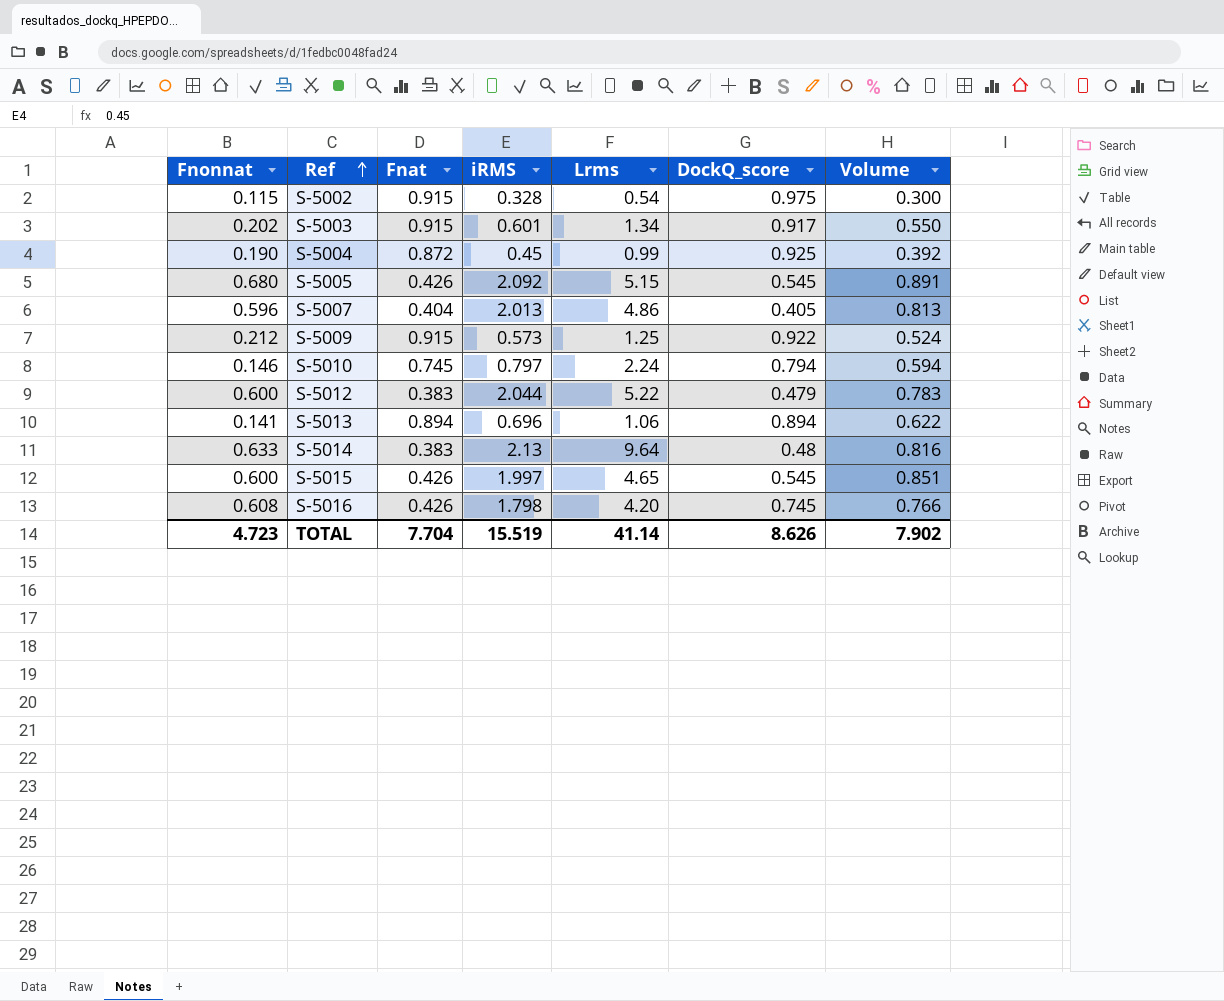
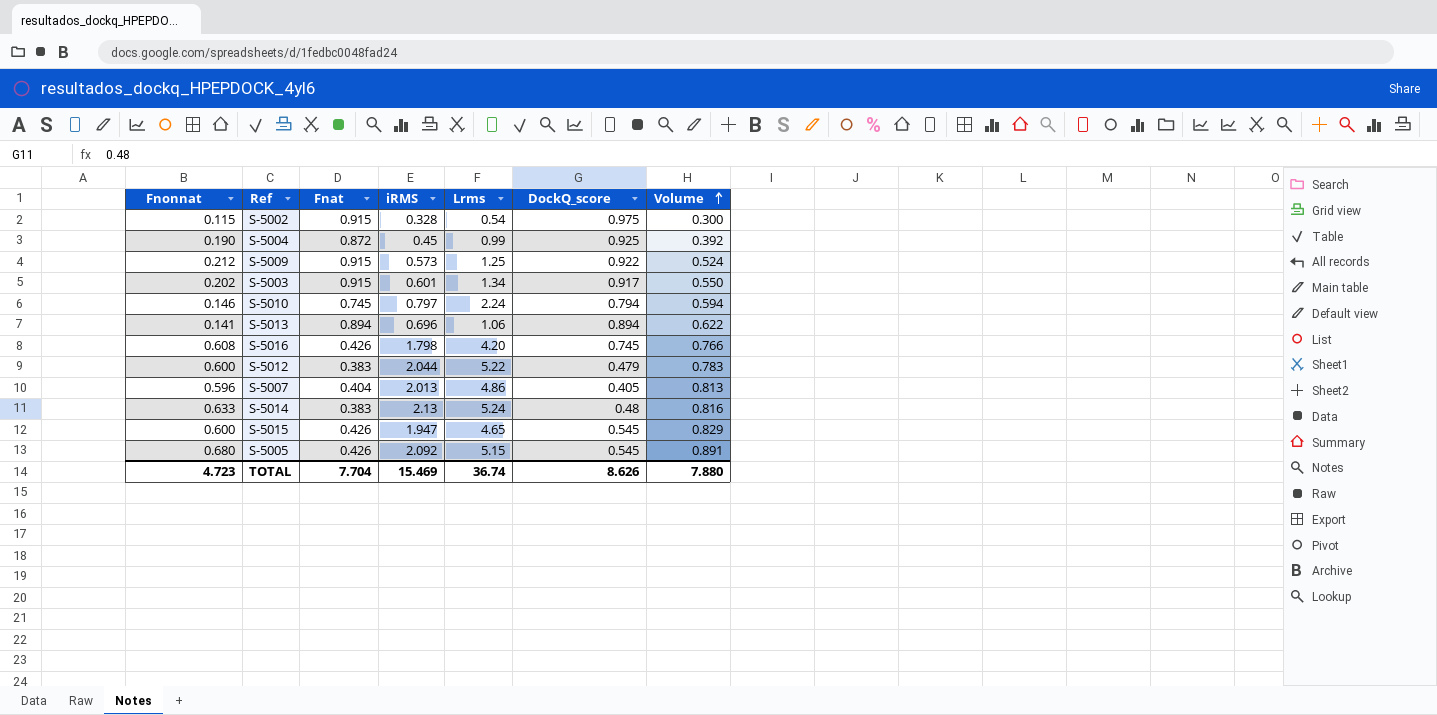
row order: Ref ascending -> Volume ascending
S-5014 | Lrms: 9.64 -> 5.24
S-5015 | iRMS: 1.997 -> 1.947
S-5015 | Volume: 0.851 -> 0.829
TOTAL | iRMS: 15.519 -> 15.469
TOTAL | Lrms: 41.14 -> 36.74
TOTAL | Volume: 7.902 -> 7.880

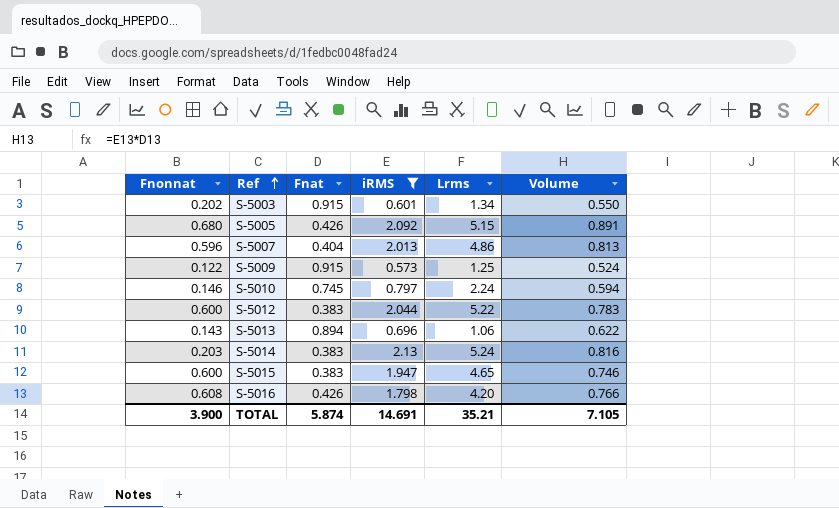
filter: none -> iRMS >= 0.573
row order: Volume ascending -> Ref ascending
column DockQ_score | position: 6 -> none
S-5009 | Fnonnat: 0.212 -> 0.122
S-5013 | Fnonnat: 0.141 -> 0.143
S-5014 | Fnonnat: 0.633 -> 0.203
S-5015 | Fnat: 0.426 -> 0.383
S-5015 | Volume: 0.829 -> 0.746
TOTAL | Fnonnat: 4.723 -> 3.900
TOTAL | Fnat: 7.704 -> 5.874
TOTAL | iRMS: 15.469 -> 14.691
TOTAL | Lrms: 36.74 -> 35.21
TOTAL | Volume: 7.880 -> 7.105

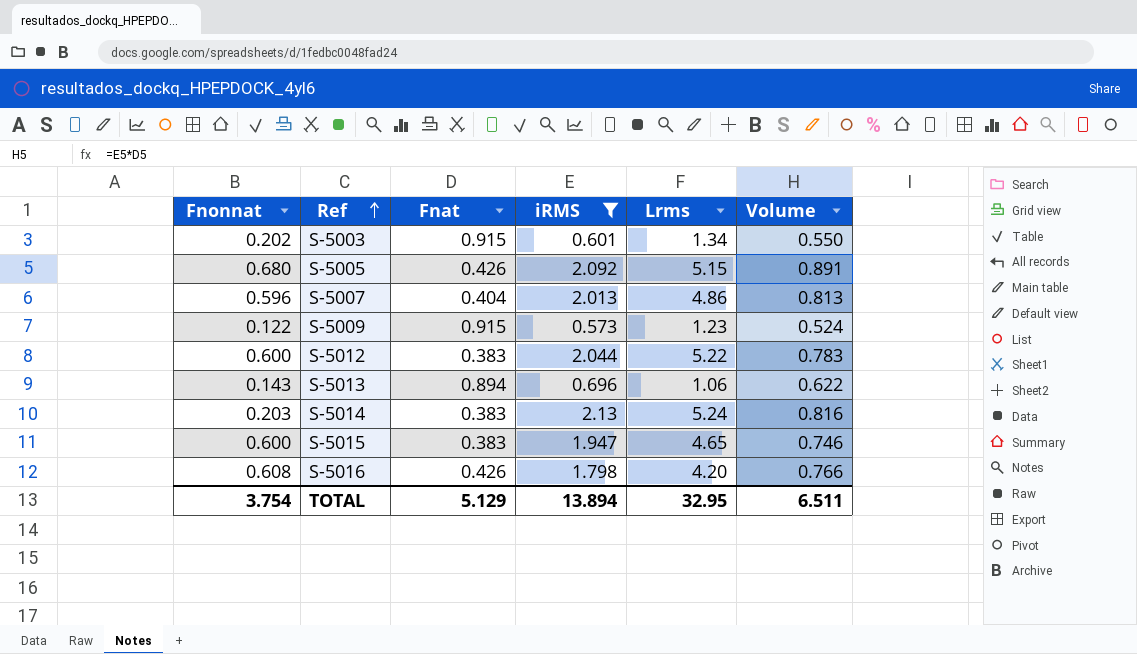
row S-5010: 0.146 | 0.745 | 0.797 | 2.24 | 0.594 -> none
S-5009 | Lrms: 1.25 -> 1.23
TOTAL | Fnonnat: 3.900 -> 3.754
TOTAL | Fnat: 5.874 -> 5.129
TOTAL | iRMS: 14.691 -> 13.894
TOTAL | Lrms: 35.21 -> 32.95
TOTAL | Volume: 7.105 -> 6.511

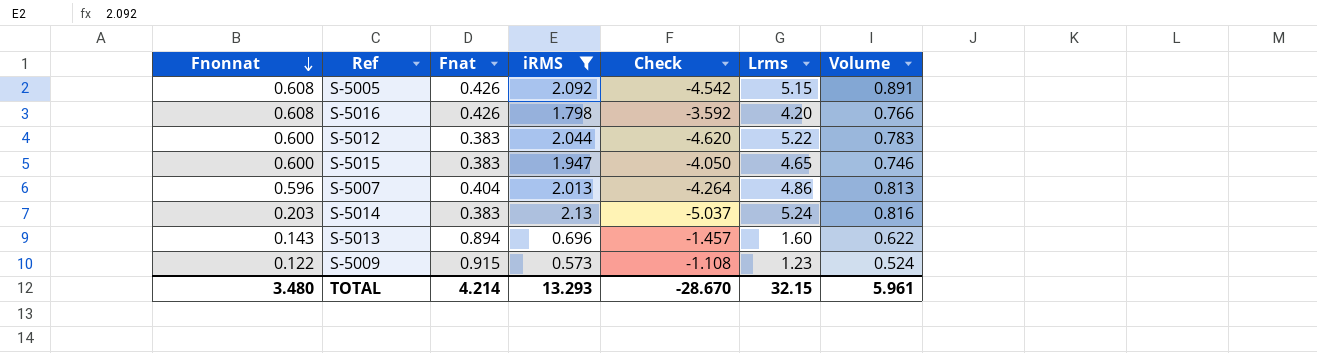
row order: Ref ascending -> Fnonnat descending
column Check | formula: none -> [Fnonnat] - [Lrms]
row S-5003: 0.202 | 0.915 | 0.601 | 1.34 | 0.550 -> none
S-5005 | Fnonnat: 0.680 -> 0.608
S-5013 | Lrms: 1.06 -> 1.60
TOTAL | Fnonnat: 3.754 -> 3.480
TOTAL | Fnat: 5.129 -> 4.214
TOTAL | iRMS: 13.894 -> 13.293
TOTAL | Lrms: 32.95 -> 32.15
TOTAL | Volume: 6.511 -> 5.961

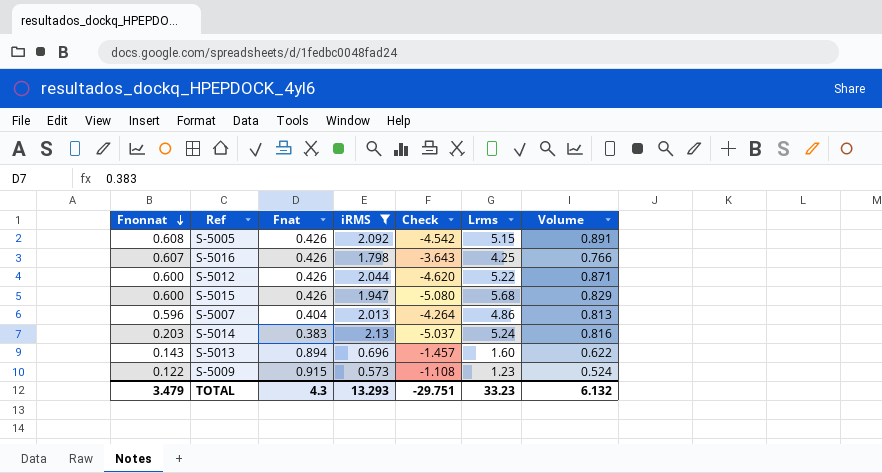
S-5016 | Fnonnat: 0.608 -> 0.607
S-5016 | Check: -3.592 -> -3.643
S-5016 | Lrms: 4.20 -> 4.25
S-5012 | Fnat: 0.383 -> 0.426
S-5012 | Volume: 0.783 -> 0.871
S-5015 | Fnat: 0.383 -> 0.426
S-5015 | Check: -4.050 -> -5.080
S-5015 | Lrms: 4.65 -> 5.68
S-5015 | Volume: 0.746 -> 0.829
TOTAL | Fnonnat: 3.480 -> 3.479
TOTAL | Fnat: 4.214 -> 4.3
TOTAL | Check: -28.670 -> -29.751
TOTAL | Lrms: 32.15 -> 33.23
TOTAL | Volume: 5.961 -> 6.132

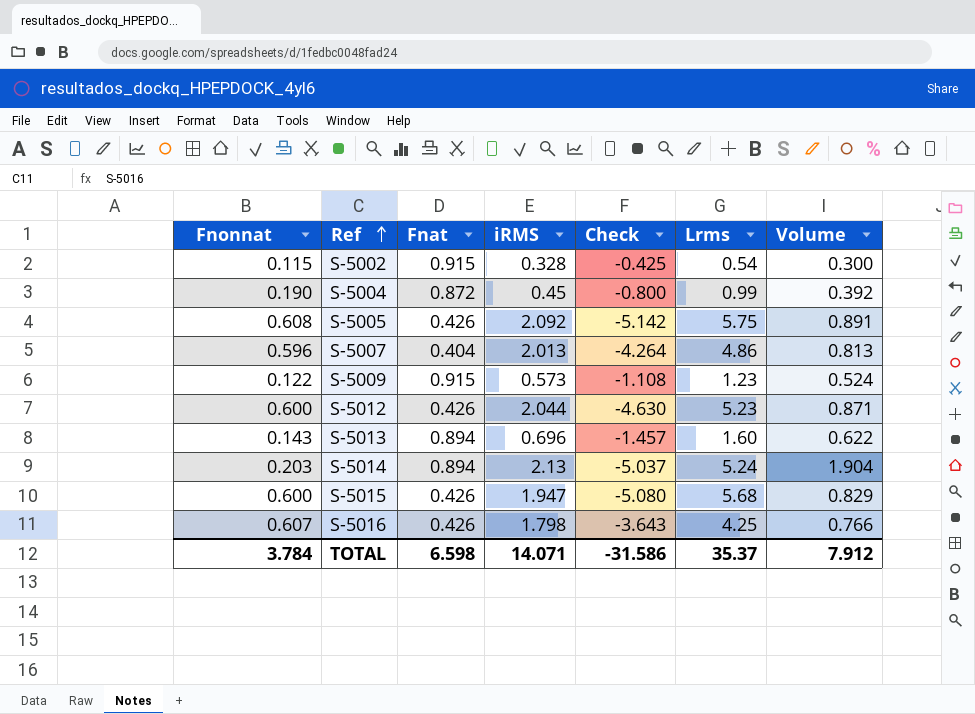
filter: iRMS >= 0.573 -> none
row order: Fnonnat descending -> Ref ascending
S-5005 | Check: -4.542 -> -5.142
S-5005 | Lrms: 5.15 -> 5.75
S-5012 | Check: -4.620 -> -4.630
S-5012 | Lrms: 5.22 -> 5.23
S-5014 | Fnat: 0.383 -> 0.894
S-5014 | Volume: 0.816 -> 1.904
TOTAL | Fnonnat: 3.479 -> 3.784
TOTAL | Fnat: 4.3 -> 6.598
TOTAL | iRMS: 13.293 -> 14.071
TOTAL | Check: -29.751 -> -31.586
TOTAL | Lrms: 33.23 -> 35.37
TOTAL | Volume: 6.132 -> 7.912

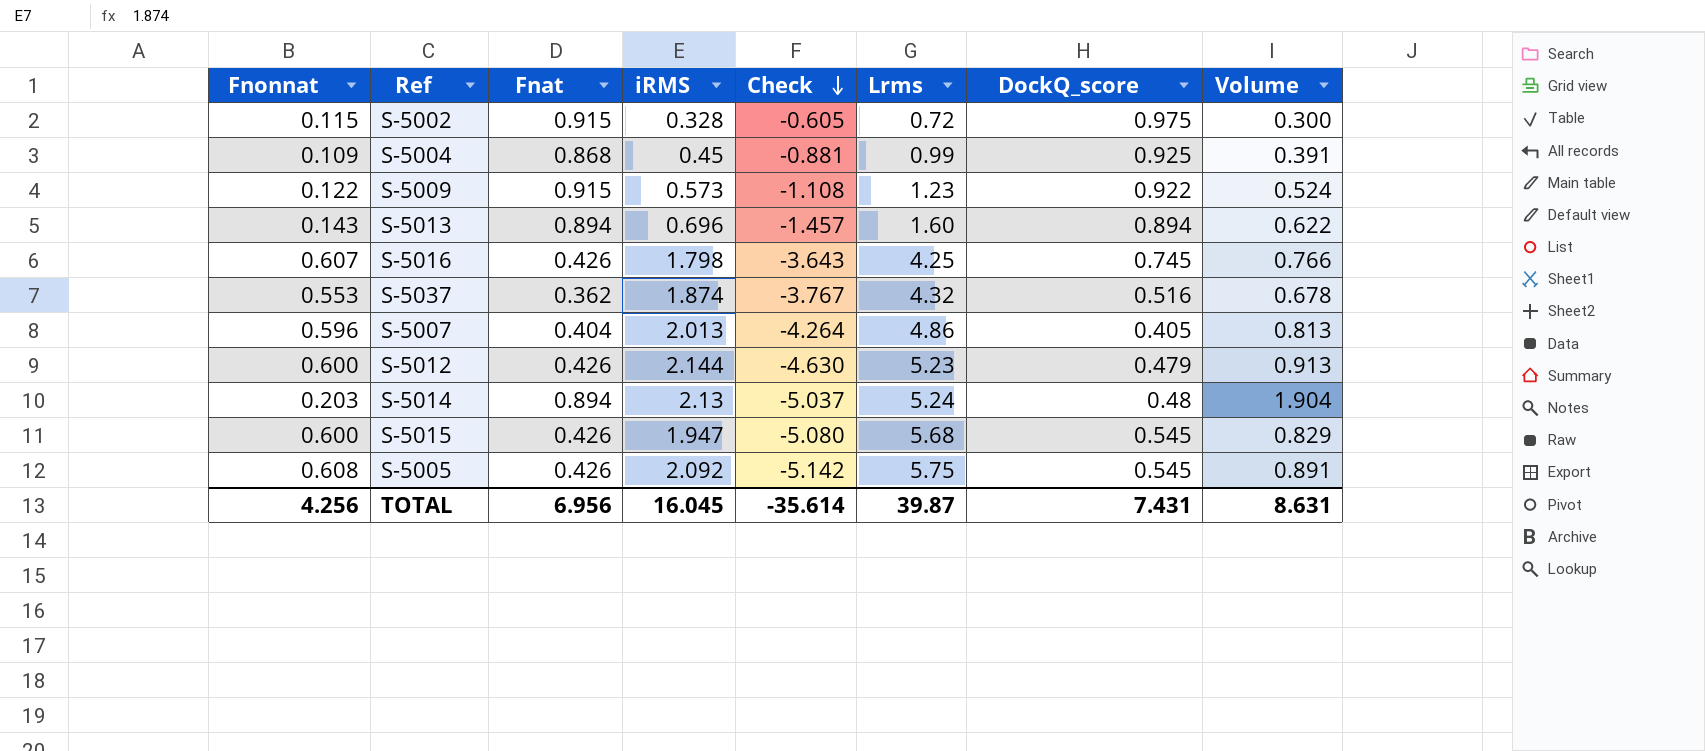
row order: Ref ascending -> Check descending
column DockQ_score | position: none -> 7
S-5002 | Check: -0.425 -> -0.605
S-5002 | Lrms: 0.54 -> 0.72
S-5004 | Fnonnat: 0.190 -> 0.109
S-5004 | Fnat: 0.872 -> 0.868
S-5004 | Check: -0.800 -> -0.881
S-5004 | Volume: 0.392 -> 0.391
row S-5037: none -> 0.553 | 0.362 | 1.874 | -3.767 | 4.32 | 0.516 | 0.678
S-5012 | iRMS: 2.044 -> 2.144
S-5012 | Volume: 0.871 -> 0.913
TOTAL | Fnonnat: 3.784 -> 4.256
TOTAL | Fnat: 6.598 -> 6.956
TOTAL | iRMS: 14.071 -> 16.045
TOTAL | Check: -31.586 -> -35.614
TOTAL | Lrms: 35.37 -> 39.87
TOTAL | Volume: 7.912 -> 8.631

